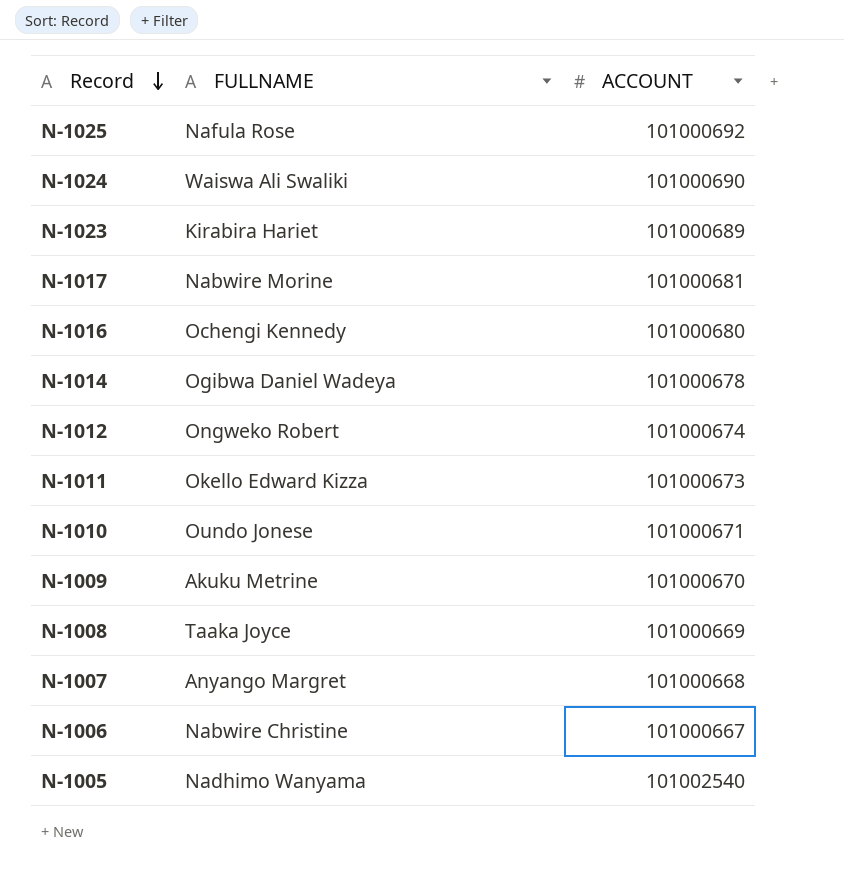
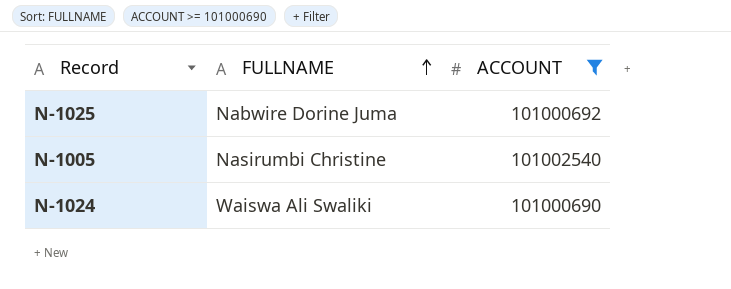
filter: none -> ACCOUNT >= 101000690
row order: Record descending -> FULLNAME ascending
N-1025 | FULLNAME: Nafula Rose -> Nabwire Dorine Juma
N-1005 | FULLNAME: Nadhimo Wanyama -> Nasirumbi Christine

